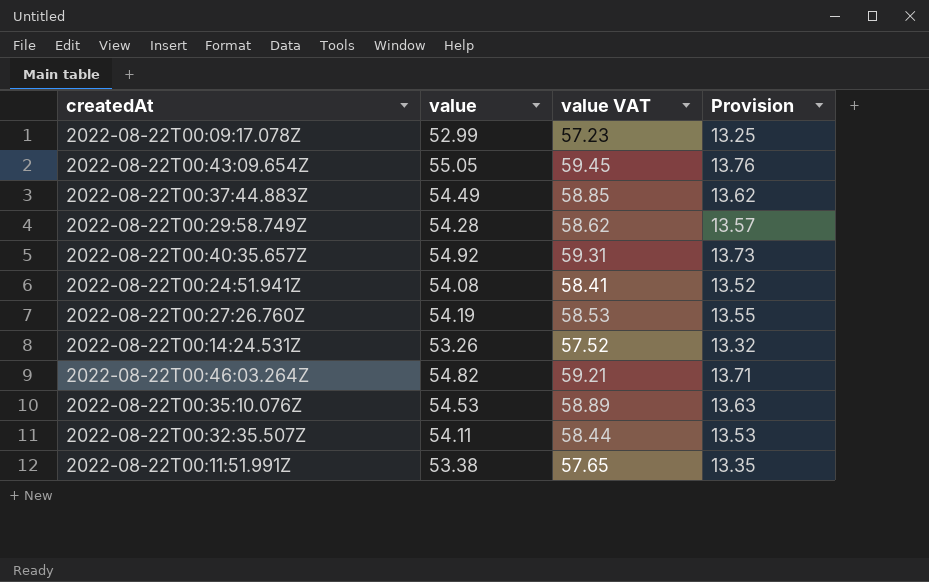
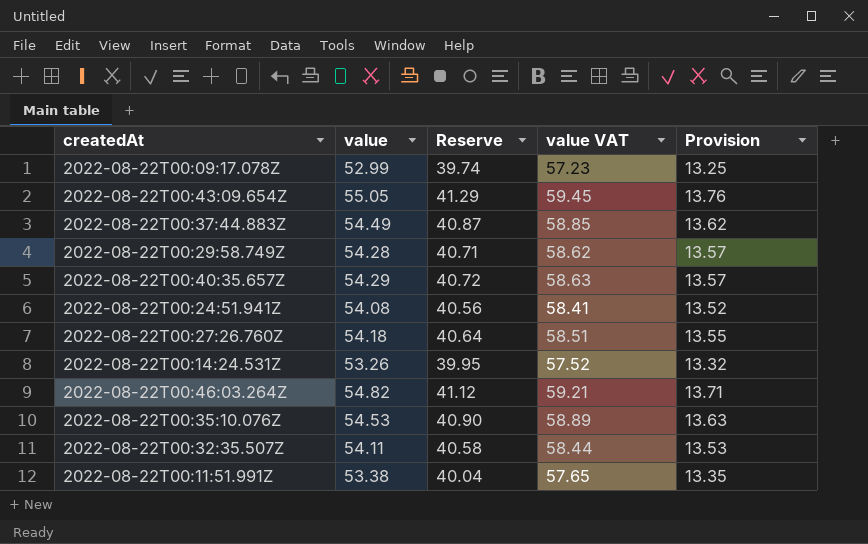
column Reserve | formula: none -> [value] * 0.75
2022-08-22T00:40:35.657Z | value: 54.92 -> 54.29
2022-08-22T00:40:35.657Z | value VAT: 59.31 -> 58.63
2022-08-22T00:40:35.657Z | Provision: 13.73 -> 13.57
2022-08-22T00:27:26.760Z | value: 54.19 -> 54.18
2022-08-22T00:27:26.760Z | value VAT: 58.53 -> 58.51

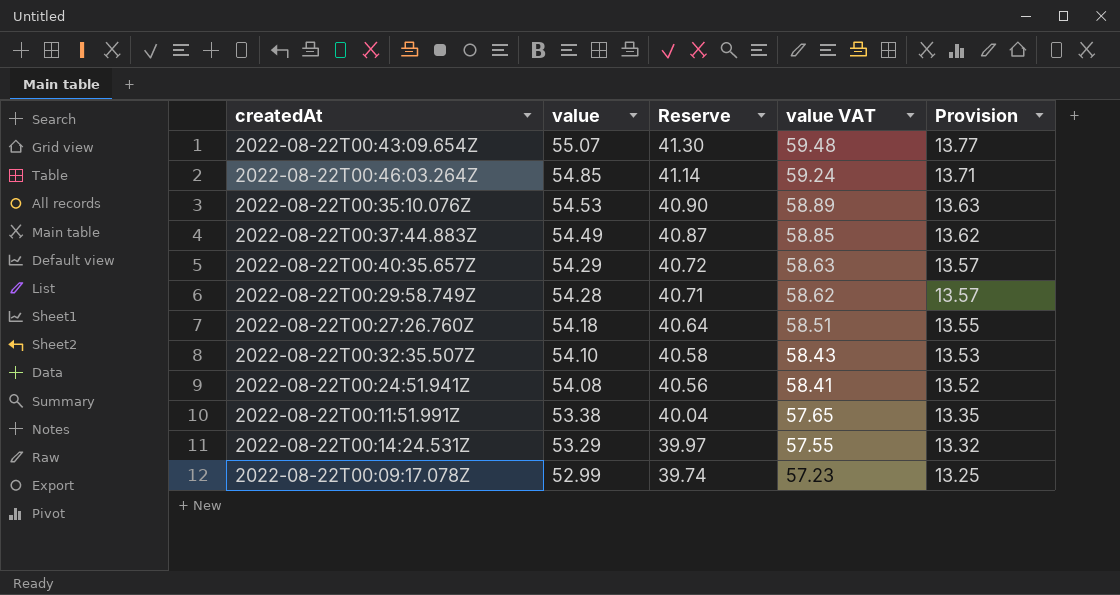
row order: none -> value descending
2022-08-22T00:43:09.654Z | value: 55.05 -> 55.07
2022-08-22T00:43:09.654Z | Reserve: 41.29 -> 41.30
2022-08-22T00:43:09.654Z | value VAT: 59.45 -> 59.48
2022-08-22T00:43:09.654Z | Provision: 13.76 -> 13.77
2022-08-22T00:46:03.264Z | value: 54.82 -> 54.85
2022-08-22T00:46:03.264Z | Reserve: 41.12 -> 41.14
2022-08-22T00:46:03.264Z | value VAT: 59.21 -> 59.24
2022-08-22T00:32:35.507Z | value: 54.11 -> 54.10
2022-08-22T00:32:35.507Z | value VAT: 58.44 -> 58.43
2022-08-22T00:14:24.531Z | value: 53.26 -> 53.29
2022-08-22T00:14:24.531Z | Reserve: 39.95 -> 39.97
2022-08-22T00:14:24.531Z | value VAT: 57.52 -> 57.55

